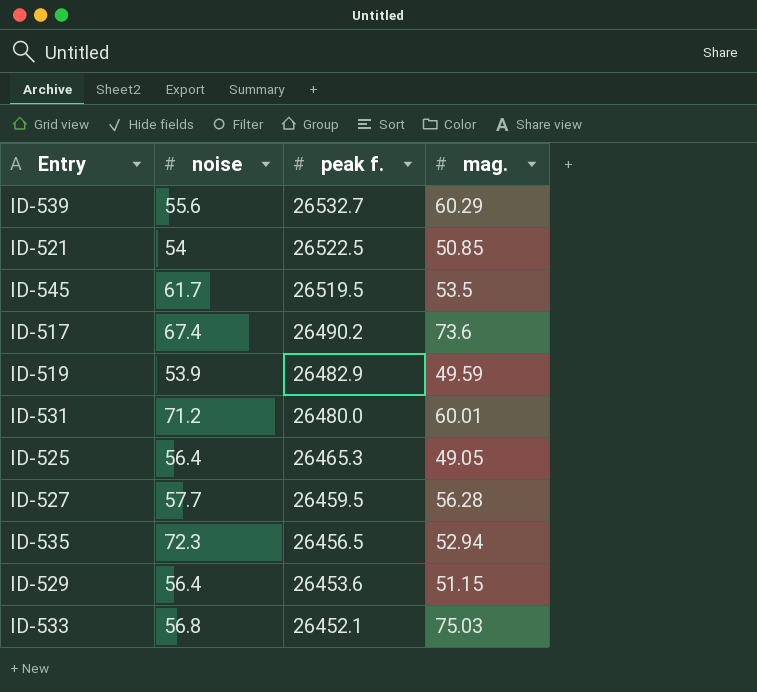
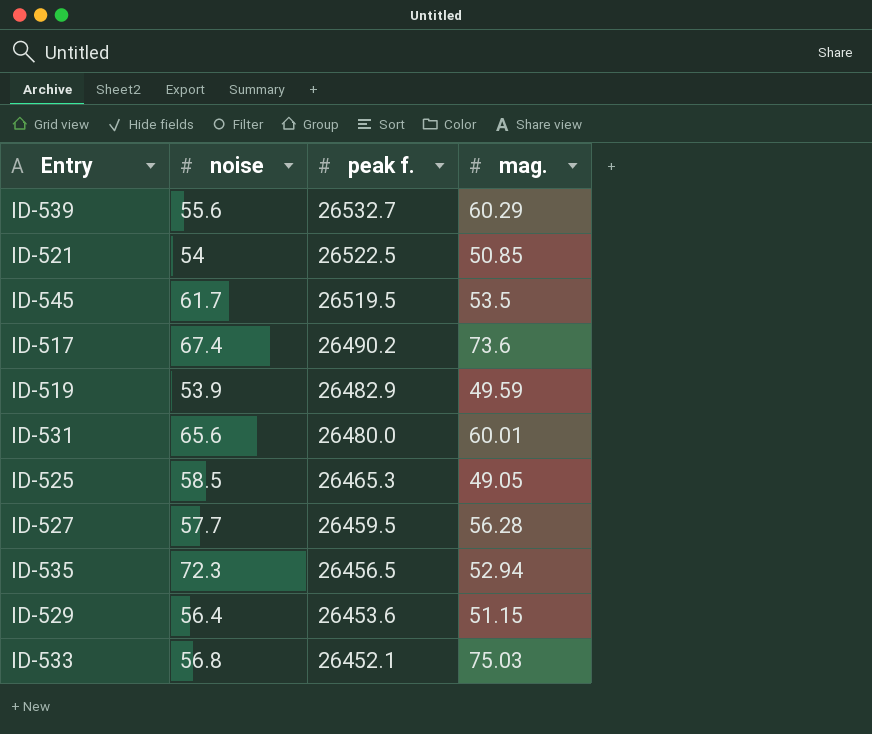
ID-531 | noise: 71.2 -> 65.6
ID-525 | noise: 56.4 -> 58.5

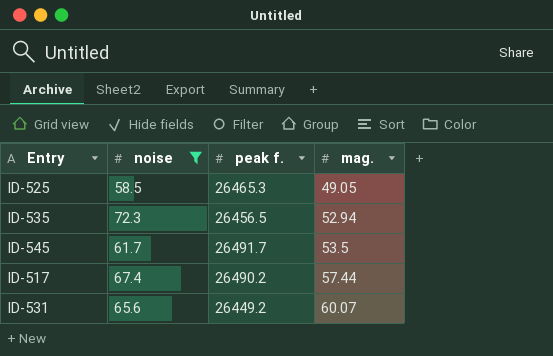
filter: none -> noise >= 58.5
row order: peak f. descending -> mag. ascending
ID-545 | peak f.: 26519.5 -> 26491.7
ID-517 | mag.: 73.6 -> 57.44
ID-531 | peak f.: 26480.0 -> 26449.2
ID-531 | mag.: 60.01 -> 60.07

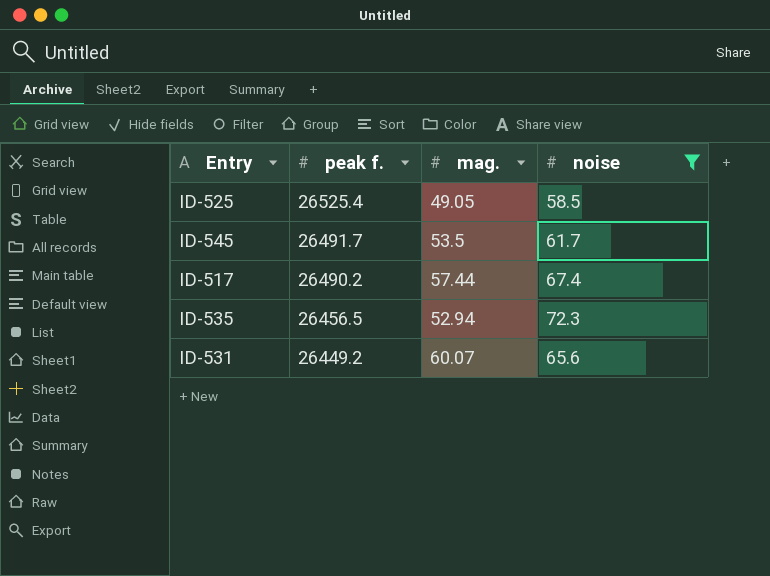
row order: mag. ascending -> peak f. descending
column noise | position: 2 -> 4
ID-525 | peak f.: 26465.3 -> 26525.4

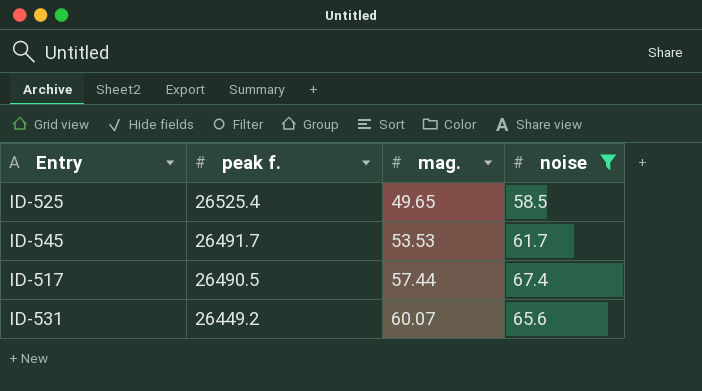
row ID-535: 26456.5 | 52.94 | 72.3 -> none
ID-525 | mag.: 49.05 -> 49.65
ID-545 | mag.: 53.5 -> 53.53
ID-517 | peak f.: 26490.2 -> 26490.5

